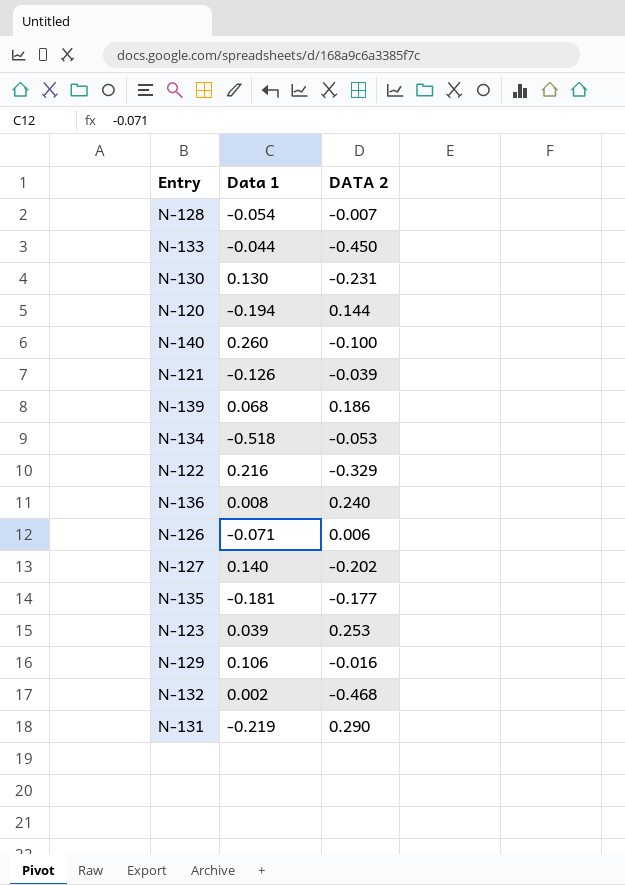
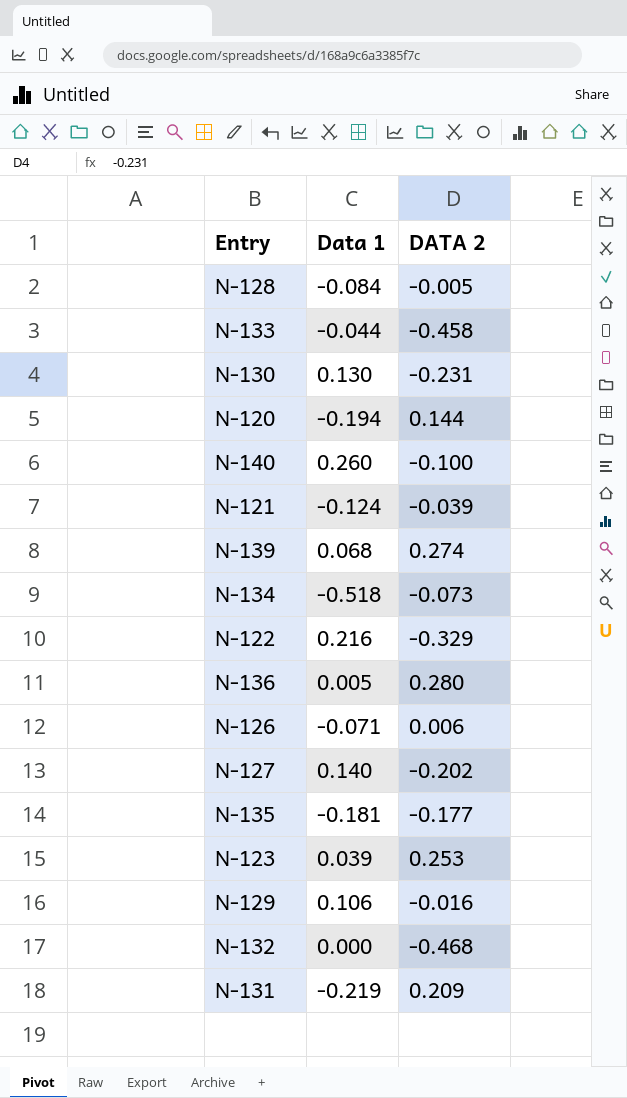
N-128 | Data 1: -0.054 -> -0.084
N-128 | DATA 2: -0.007 -> -0.005
N-133 | DATA 2: -0.450 -> -0.458
N-121 | Data 1: -0.126 -> -0.124
N-139 | DATA 2: 0.186 -> 0.274
N-134 | DATA 2: -0.053 -> -0.073
N-136 | Data 1: 0.008 -> 0.005
N-136 | DATA 2: 0.240 -> 0.280
N-132 | Data 1: 0.002 -> 0.000
N-131 | DATA 2: 0.290 -> 0.209

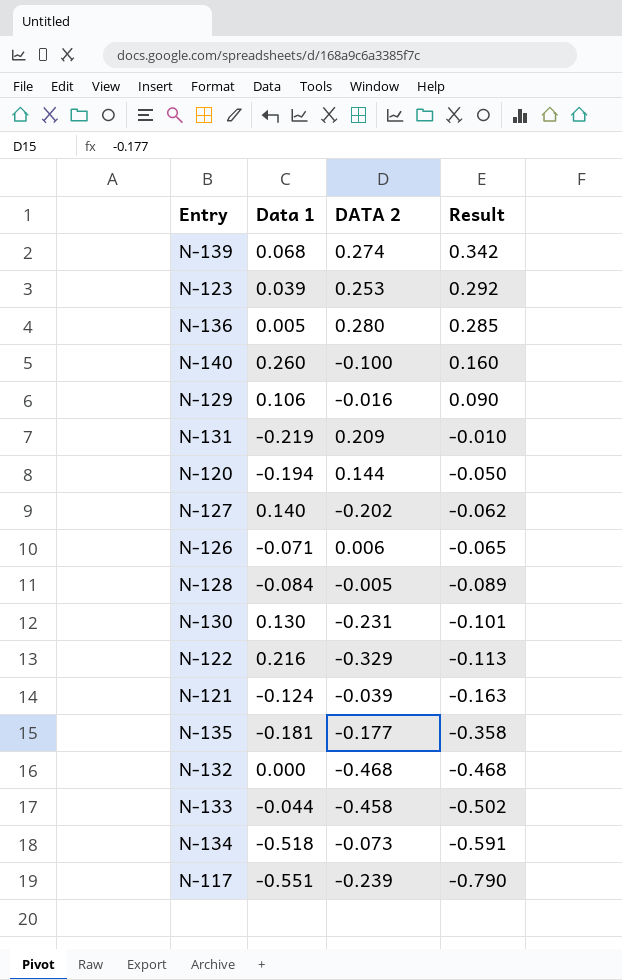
row order: none -> Result descending
column Result | formula: none -> [Data 1] + [DATA 2]
row N-117: none -> -0.551 | -0.239 | -0.790

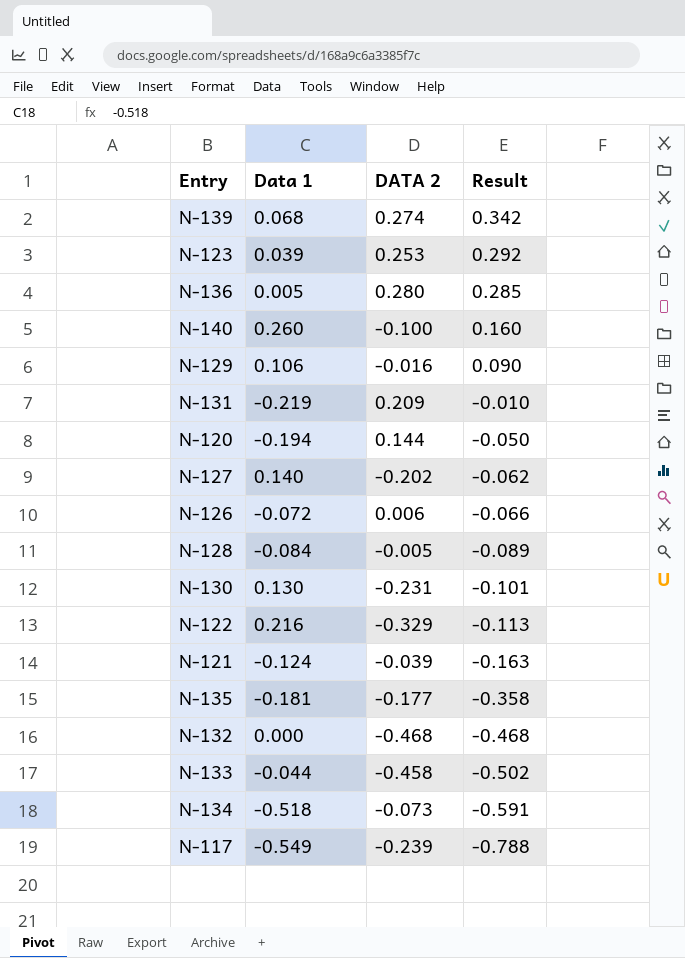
N-126 | Data 1: -0.071 -> -0.072
N-126 | Result: -0.065 -> -0.066
N-117 | Data 1: -0.551 -> -0.549
N-117 | Result: -0.790 -> -0.788

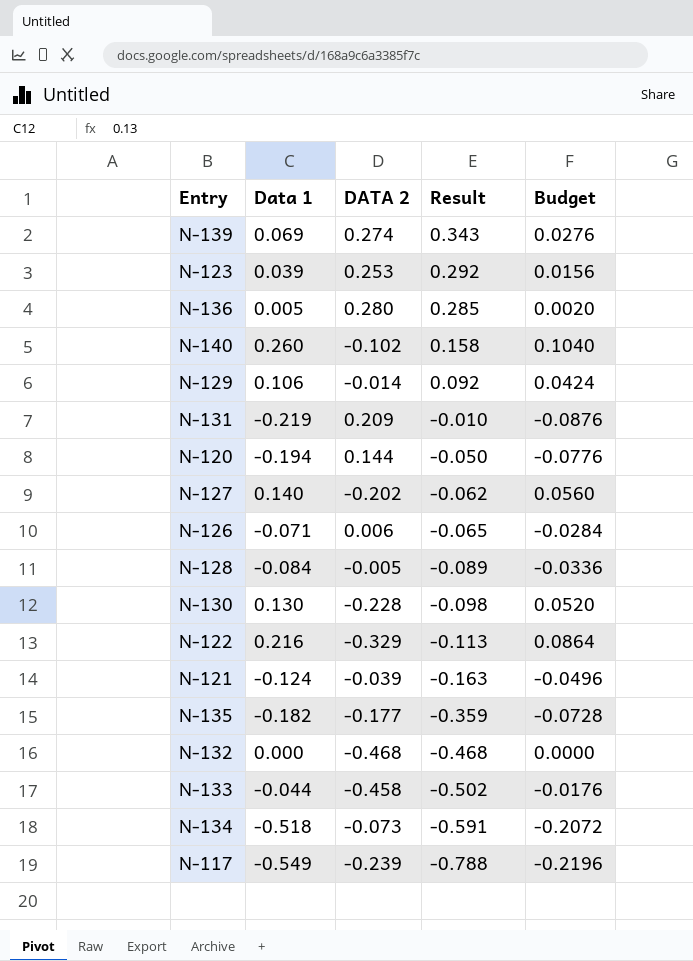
column Budget | formula: none -> [Data 1] * 0.4
N-139 | Data 1: 0.068 -> 0.069
N-139 | Result: 0.342 -> 0.343
N-140 | DATA 2: -0.100 -> -0.102
N-140 | Result: 0.160 -> 0.158
N-129 | DATA 2: -0.016 -> -0.014
N-129 | Result: 0.090 -> 0.092
N-126 | Data 1: -0.072 -> -0.071
N-126 | Result: -0.066 -> -0.065
N-130 | DATA 2: -0.231 -> -0.228
N-130 | Result: -0.101 -> -0.098
N-135 | Data 1: -0.181 -> -0.182
N-135 | Result: -0.358 -> -0.359

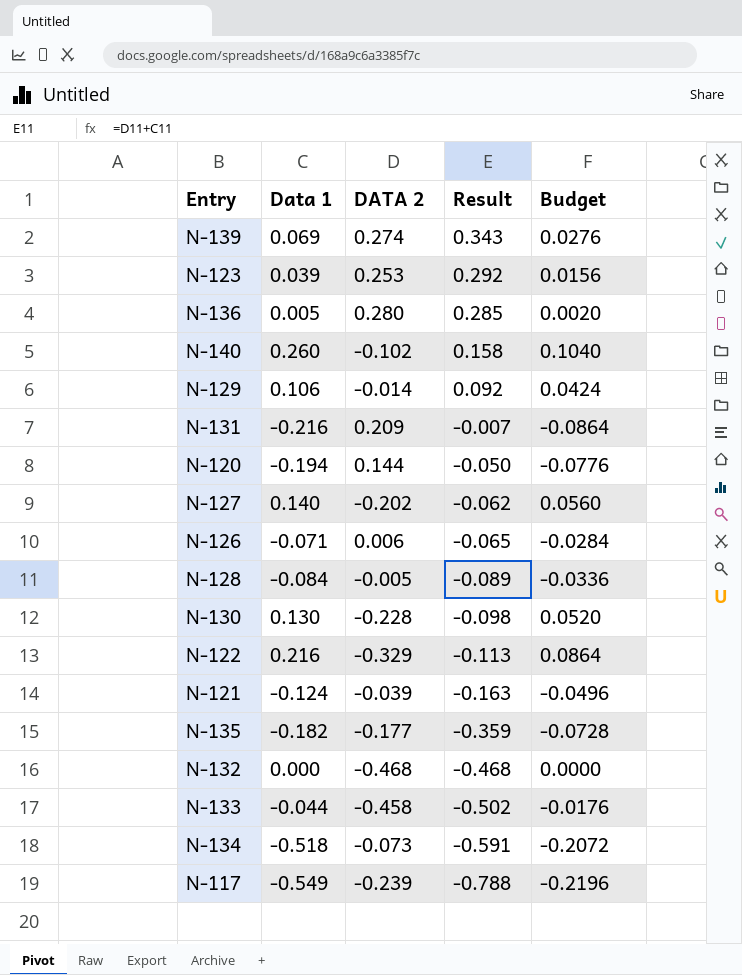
N-131 | Data 1: -0.219 -> -0.216
N-131 | Result: -0.010 -> -0.007
N-131 | Budget: -0.0876 -> -0.0864

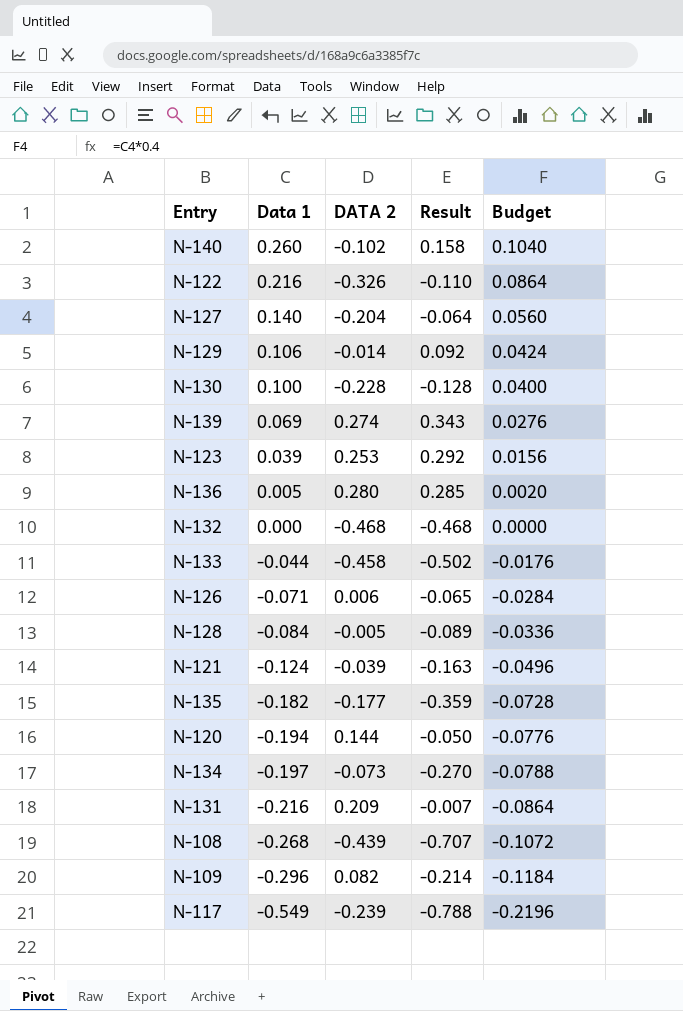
row order: Result descending -> Data 1 descending
N-122 | DATA 2: -0.329 -> -0.326
N-122 | Result: -0.113 -> -0.110
N-127 | DATA 2: -0.202 -> -0.204
N-127 | Result: -0.062 -> -0.064
N-130 | Data 1: 0.130 -> 0.100
N-130 | Result: -0.098 -> -0.128
N-130 | Budget: 0.0520 -> 0.0400
N-134 | Data 1: -0.518 -> -0.197
N-134 | Result: -0.591 -> -0.270
N-134 | Budget: -0.2072 -> -0.0788
row N-108: none -> -0.268 | -0.439 | -0.707 | -0.1072
row N-109: none -> -0.296 | 0.082 | -0.214 | -0.1184

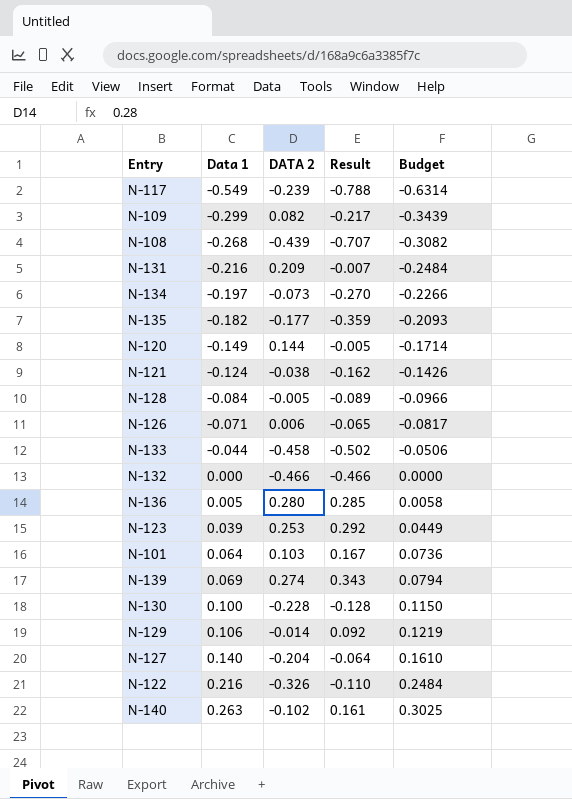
row order: Data 1 descending -> Data 1 ascending
column Budget | formula: [Data 1] * 0.4 -> [Data 1] * 1.15
N-109 | Data 1: -0.296 -> -0.299
N-109 | Result: -0.214 -> -0.217
N-120 | Data 1: -0.194 -> -0.149
N-120 | Result: -0.050 -> -0.005
N-121 | DATA 2: -0.039 -> -0.038
N-121 | Result: -0.163 -> -0.162
N-132 | DATA 2: -0.468 -> -0.466
N-132 | Result: -0.468 -> -0.466
row N-101: none -> 0.064 | 0.103 | 0.167 | 0.0736
N-140 | Data 1: 0.260 -> 0.263
N-140 | Result: 0.158 -> 0.161

